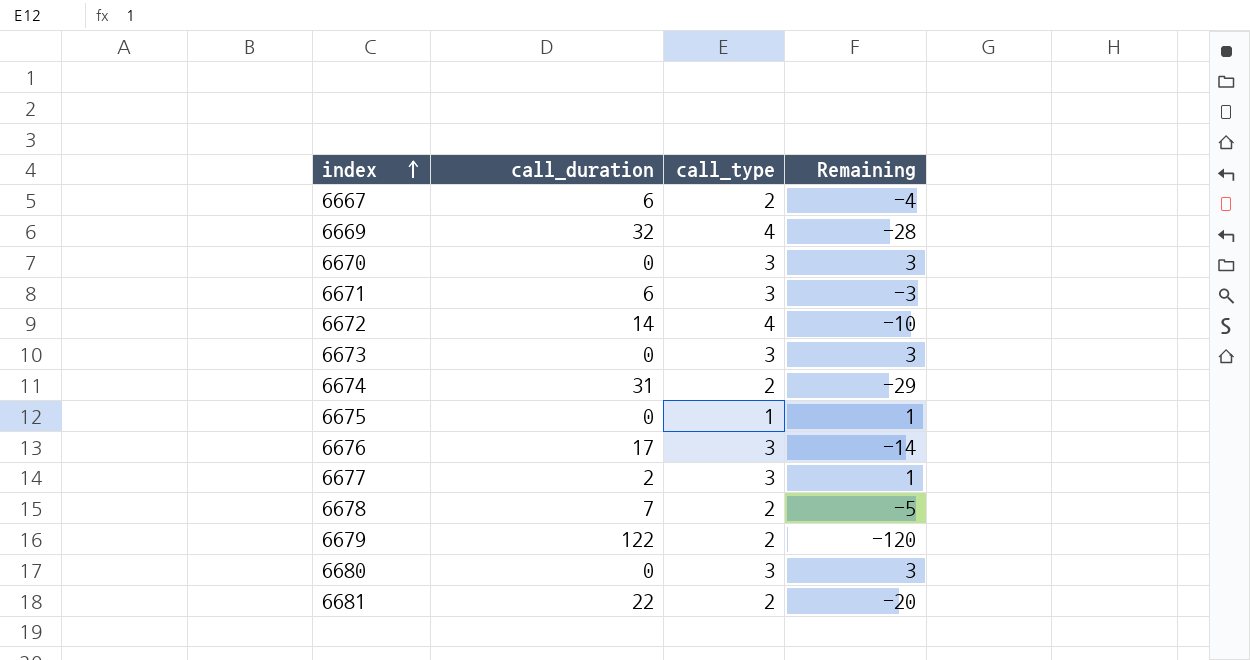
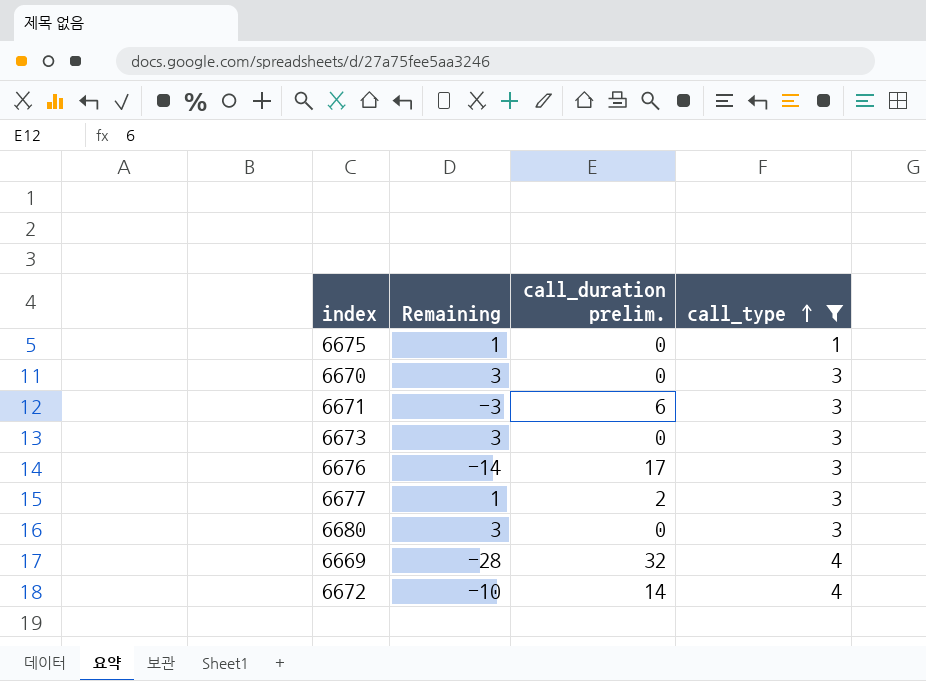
filter: none -> call_type != 2
row order: index ascending -> call_type ascending
column Remaining | position: 4 -> 2
column name: call_duration -> call_duration prelim.

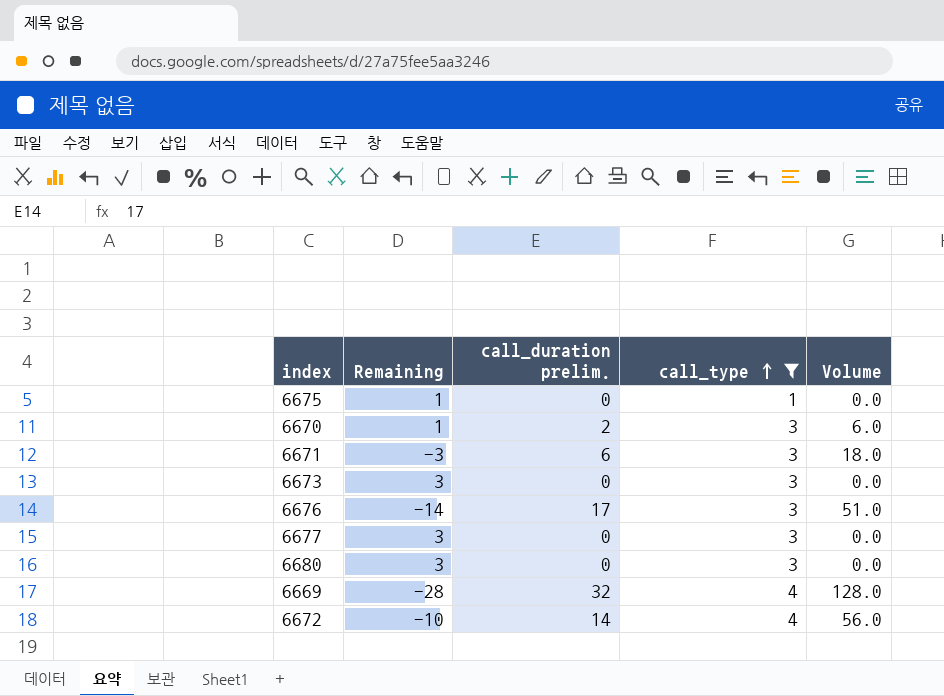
column Volume | formula: none -> [call_duration prelim.] * [call_type]
6670 | Remaining: 3 -> 1
6670 | call_duration prelim.: 0 -> 2
6677 | Remaining: 1 -> 3
6677 | call_duration prelim.: 2 -> 0

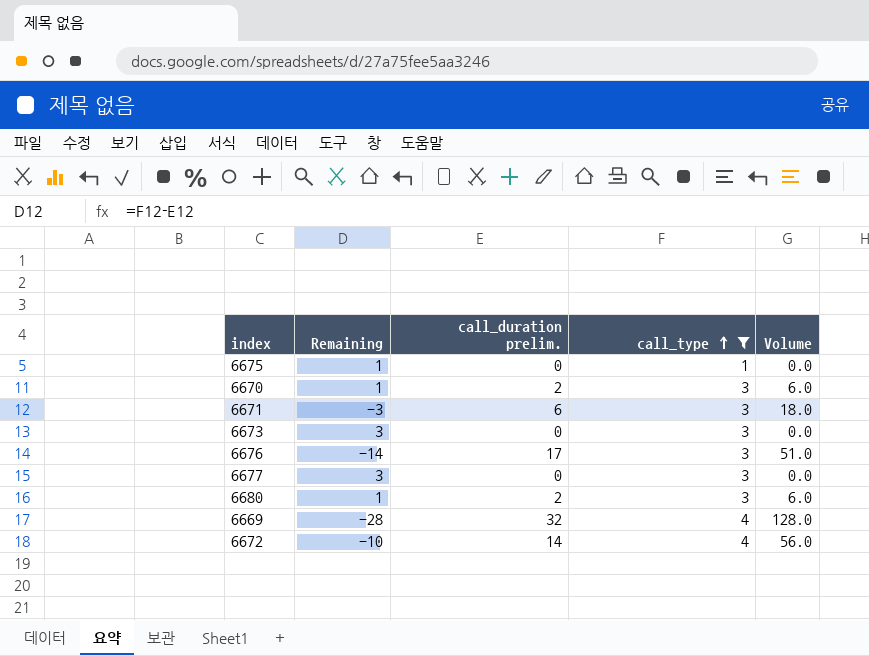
6680 | Remaining: 3 -> 1
6680 | call_duration prelim.: 0 -> 2
6680 | Volume: 0.0 -> 6.0

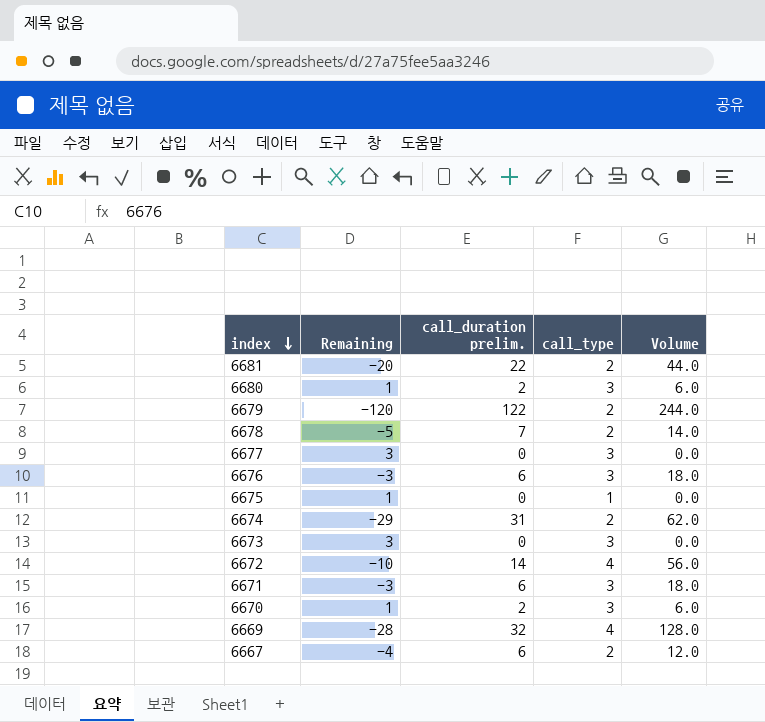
filter: call_type != 2 -> none
row order: call_type ascending -> index descending
6676 | Remaining: -14 -> -3
6676 | call_duration prelim.: 17 -> 6
6676 | Volume: 51.0 -> 18.0

